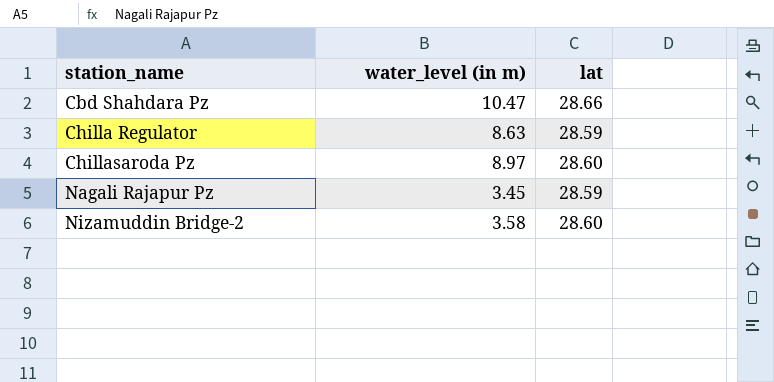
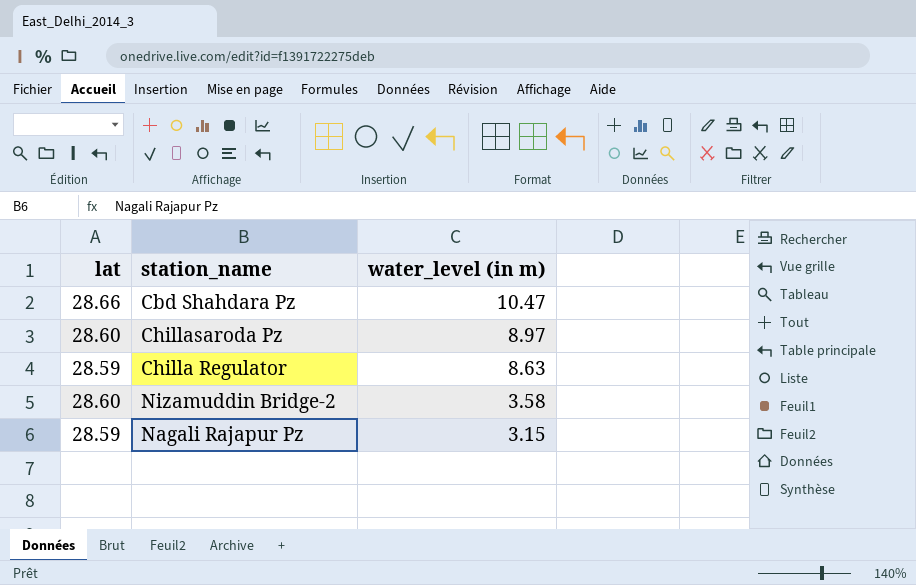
row order: station_name ascending -> water_level (in m) descending
column lat | position: 3 -> 1
Nagali Rajapur Pz | water_level (in m): 3.45 -> 3.15

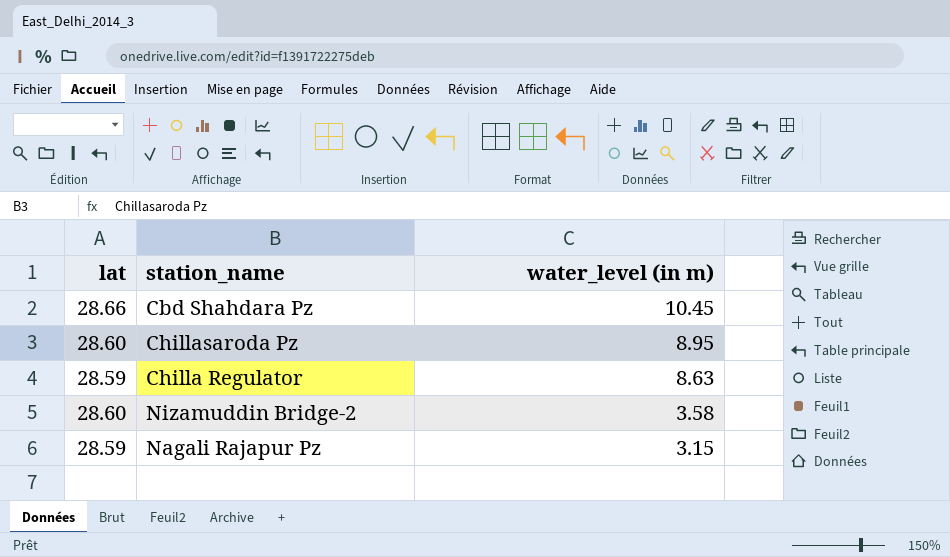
Cbd Shahdara Pz | water_level (in m): 10.47 -> 10.45
Chillasaroda Pz | water_level (in m): 8.97 -> 8.95

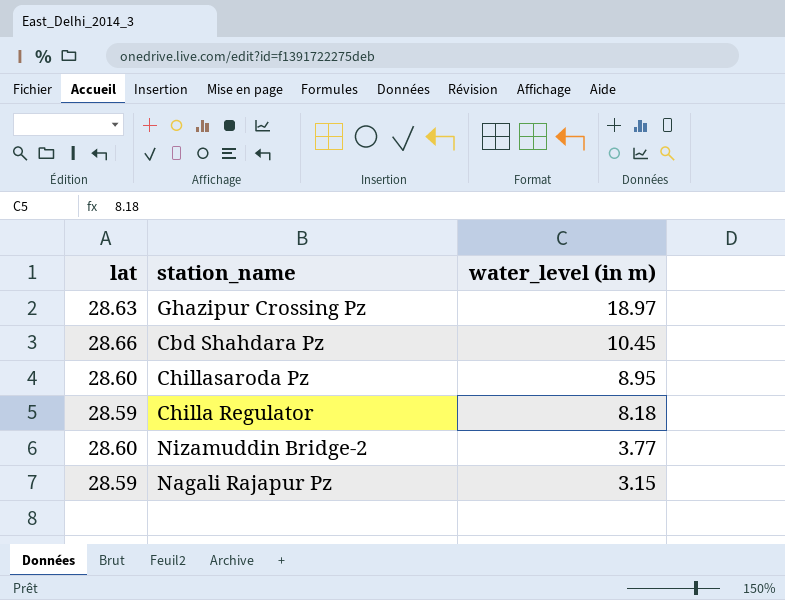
row Ghazipur Crossing Pz: none -> 28.63 | 18.97
Chilla Regulator | water_level (in m): 8.63 -> 8.18
Nizamuddin Bridge-2 | water_level (in m): 3.58 -> 3.77

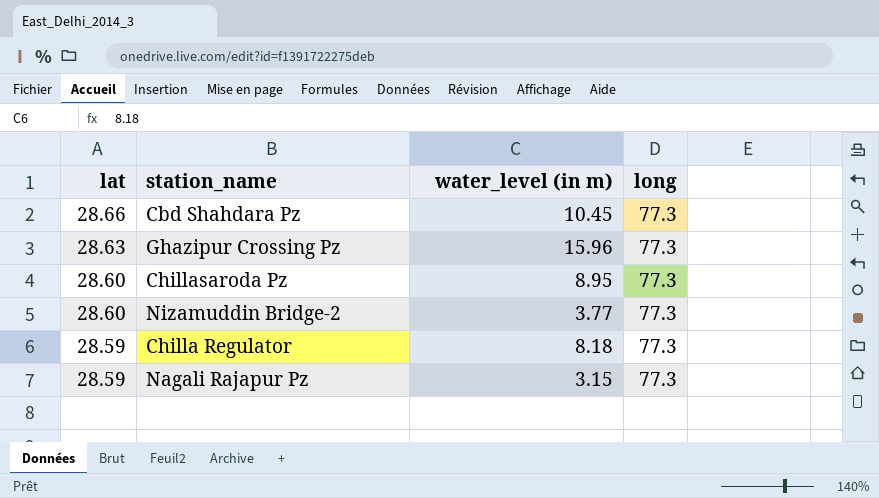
row order: water_level (in m) descending -> lat descending
column long | position: none -> 4
Ghazipur Crossing Pz | water_level (in m): 18.97 -> 15.96

